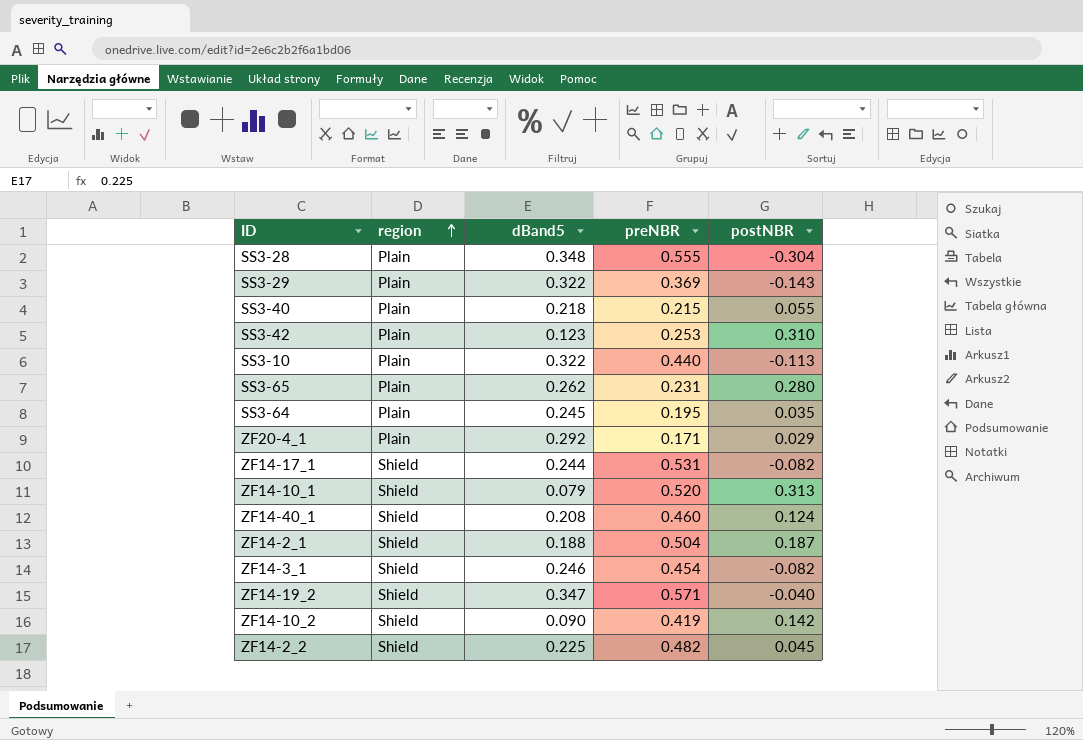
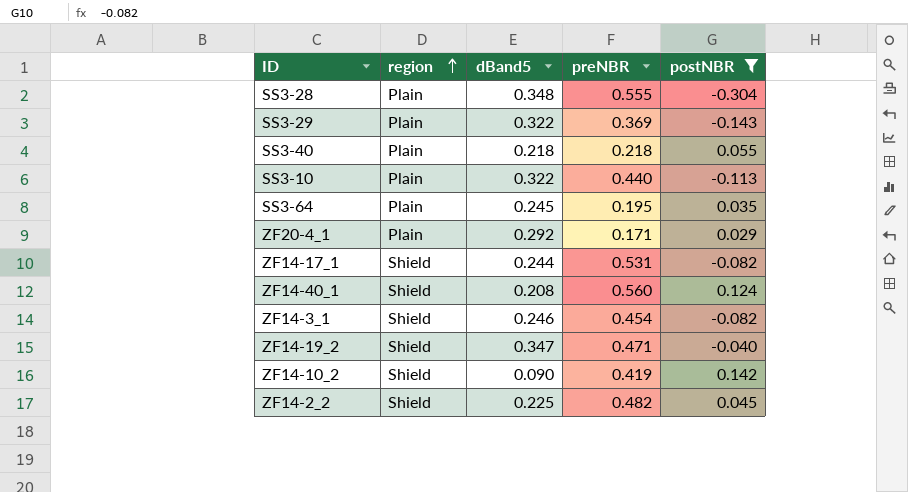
filter: none -> postNBR <= 0.142
SS3-40 | preNBR: 0.215 -> 0.218
ZF14-40_1 | preNBR: 0.460 -> 0.560
ZF14-19_2 | preNBR: 0.571 -> 0.471

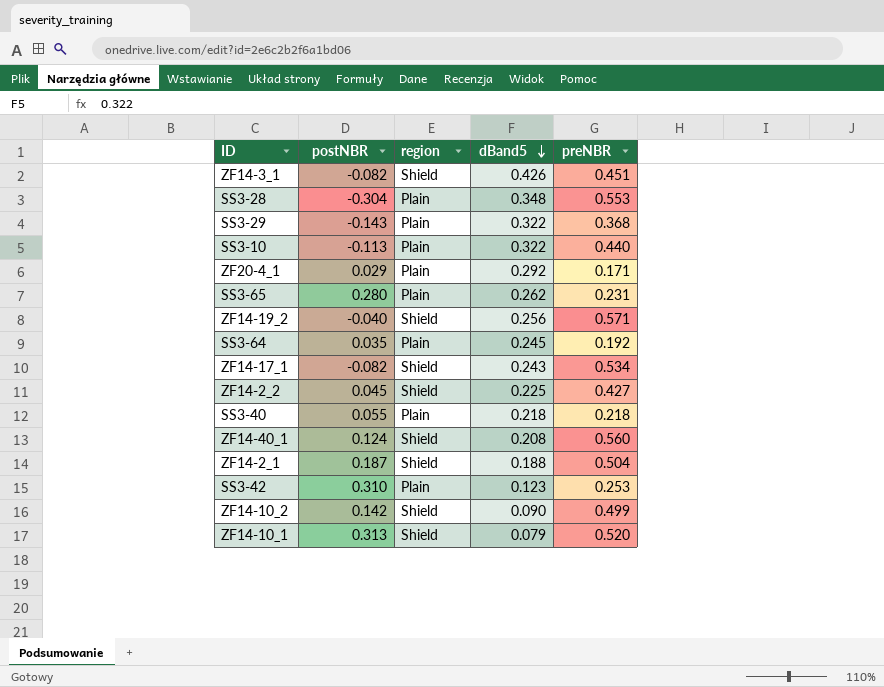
filter: postNBR <= 0.142 -> none
row order: region ascending -> dBand5 descending
column postNBR | position: 5 -> 2
ZF14-3_1 | dBand5: 0.246 -> 0.426
ZF14-3_1 | preNBR: 0.454 -> 0.451
SS3-28 | preNBR: 0.555 -> 0.553
SS3-29 | preNBR: 0.369 -> 0.368
ZF14-19_2 | dBand5: 0.347 -> 0.256
ZF14-19_2 | preNBR: 0.471 -> 0.571
SS3-64 | preNBR: 0.195 -> 0.192
ZF14-17_1 | dBand5: 0.244 -> 0.243
ZF14-17_1 | preNBR: 0.531 -> 0.534
ZF14-2_2 | preNBR: 0.482 -> 0.427
ZF14-10_2 | preNBR: 0.419 -> 0.499

